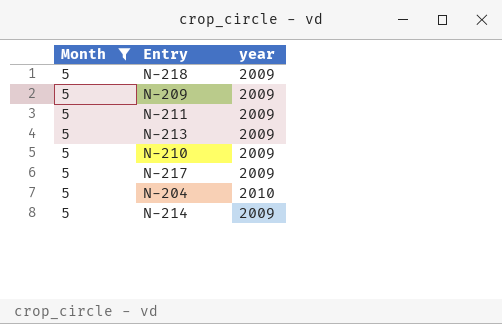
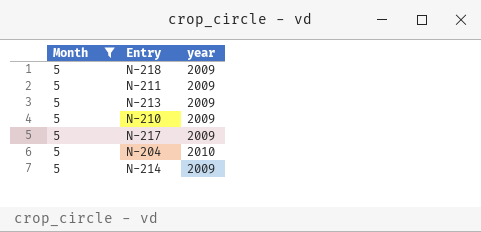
row N-209: 5 | 2009 -> none

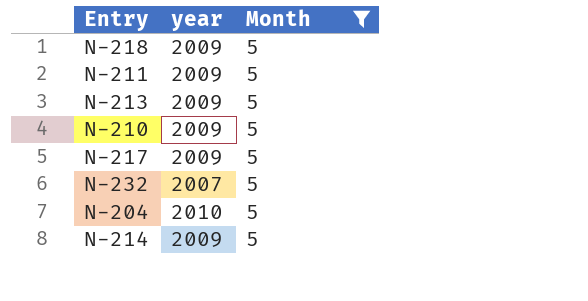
column Month | position: 1 -> 3
row N-232: none -> 2007 | 5

